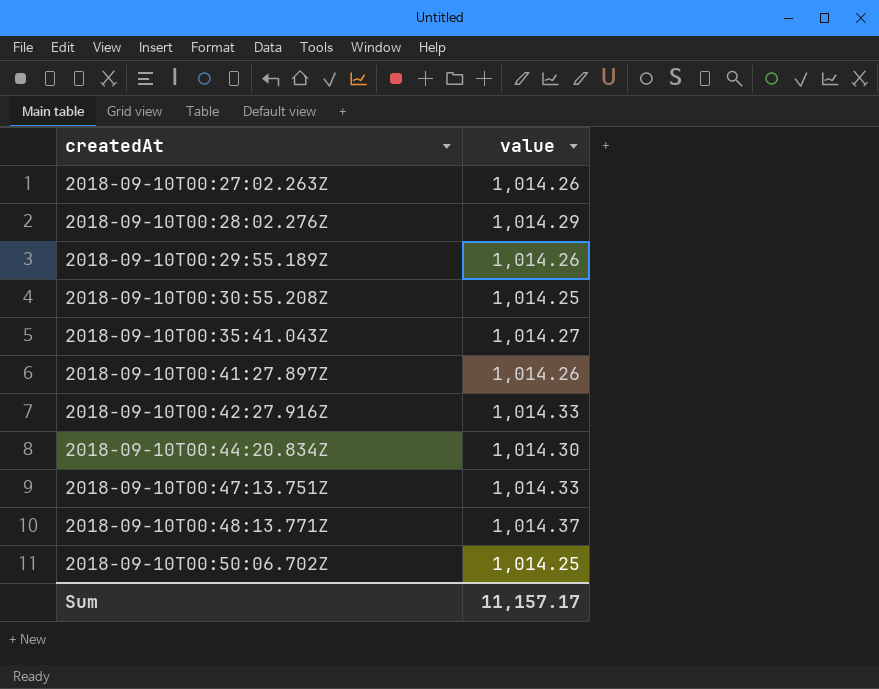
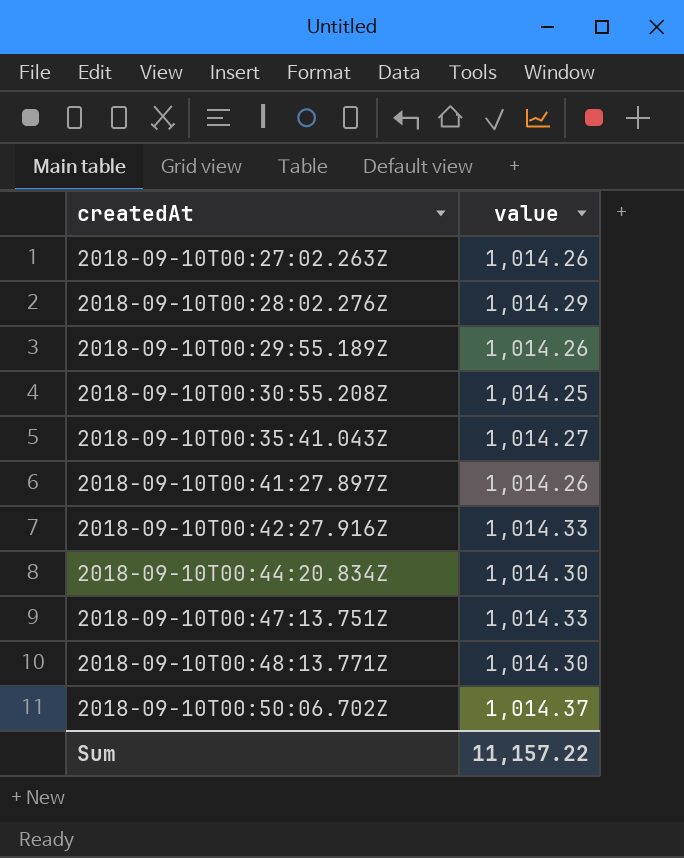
2018-09-10T00:48:13.771Z | value: 1,014.37 -> 1,014.30
2018-09-10T00:50:06.702Z | value: 1,014.25 -> 1,014.37
Sum | value: 11,157.17 -> 11,157.22

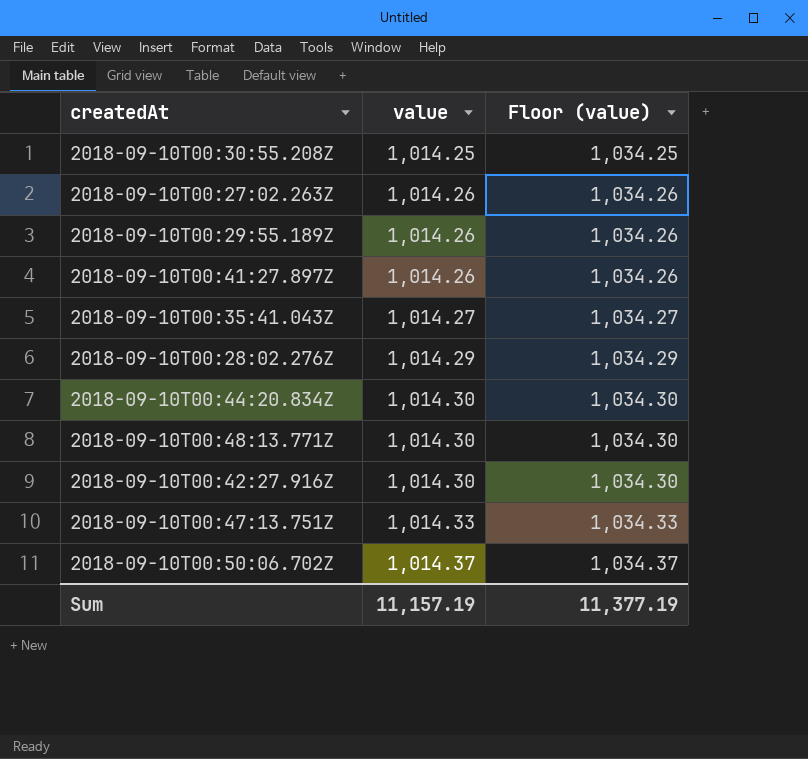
row order: createdAt ascending -> value ascending
column Floor (value) | formula: none -> [value] + 20
2018-09-10T00:42:27.916Z | value: 1,014.33 -> 1,014.30
Sum | value: 11,157.22 -> 11,157.19

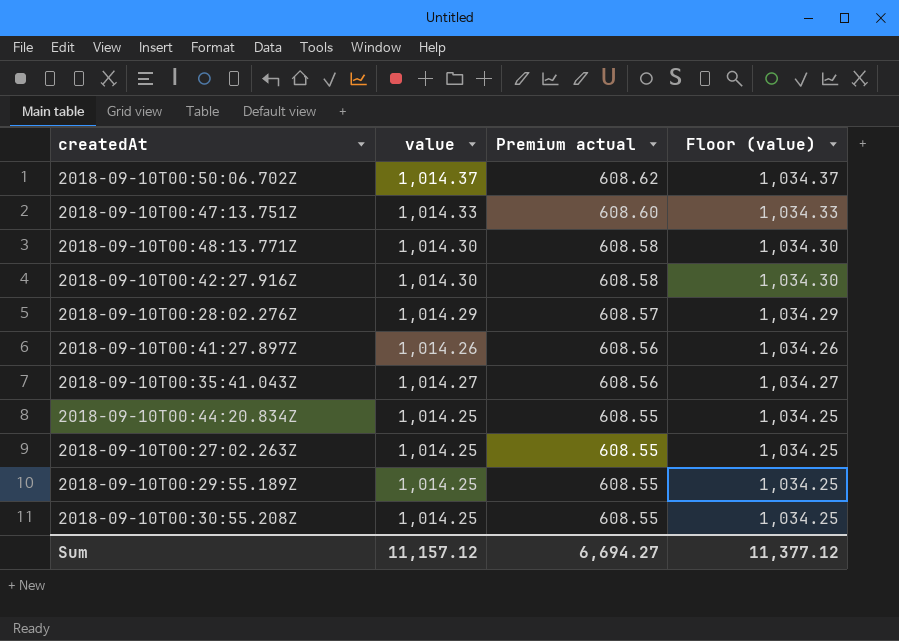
row order: value ascending -> Premium actual descending
column Premium actual | formula: none -> [value] * 0.6
2018-09-10T00:44:20.834Z | value: 1,014.30 -> 1,014.25
2018-09-10T00:44:20.834Z | Floor (value): 1,034.30 -> 1,034.25
2018-09-10T00:27:02.263Z | value: 1,014.26 -> 1,014.25
2018-09-10T00:27:02.263Z | Floor (value): 1,034.26 -> 1,034.25
2018-09-10T00:29:55.189Z | value: 1,014.26 -> 1,014.25
2018-09-10T00:29:55.189Z | Floor (value): 1,034.26 -> 1,034.25
Sum | value: 11,157.19 -> 11,157.12
Sum | Floor (value): 11,377.19 -> 11,377.12

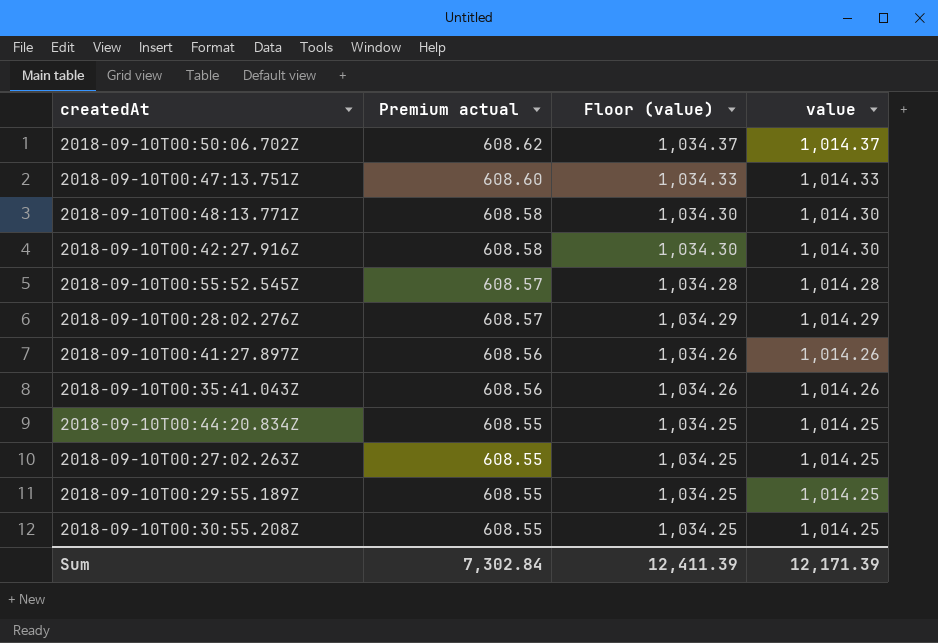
column value | position: 2 -> 4
row 2018-09-10T00:55:52.545Z: none -> 608.57 | 1,034.28 | 1,014.28
2018-09-10T00:35:41.043Z | Floor (value): 1,034.27 -> 1,034.26
2018-09-10T00:35:41.043Z | value: 1,014.27 -> 1,014.26
Sum | Premium actual: 6,694.27 -> 7,302.84
Sum | Floor (value): 11,377.12 -> 12,411.39
Sum | value: 11,157.12 -> 12,171.39

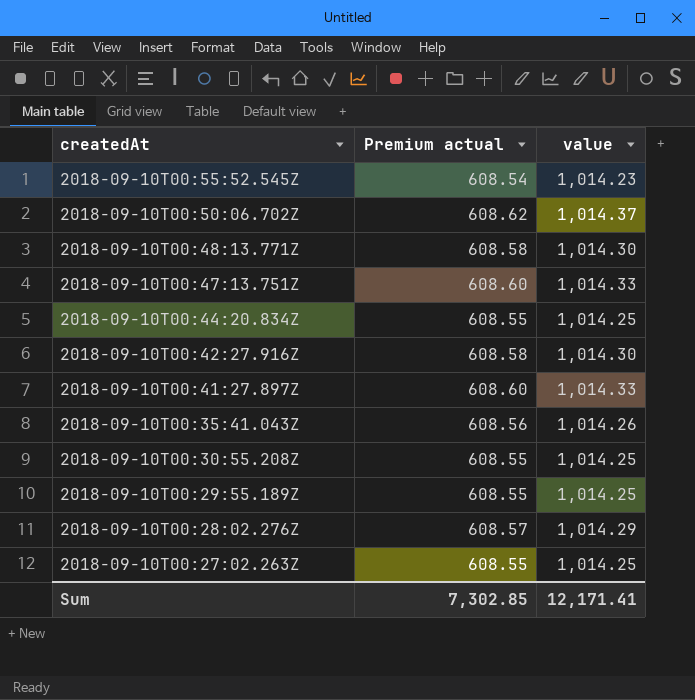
row order: Premium actual descending -> createdAt descending
column Floor (value) | formula: [value] + 20 -> none
2018-09-10T00:55:52.545Z | Premium actual: 608.57 -> 608.54
2018-09-10T00:55:52.545Z | value: 1,014.28 -> 1,014.23
2018-09-10T00:41:27.897Z | Premium actual: 608.56 -> 608.60
2018-09-10T00:41:27.897Z | value: 1,014.26 -> 1,014.33
Sum | Premium actual: 7,302.84 -> 7,302.85
Sum | value: 12,171.39 -> 12,171.41

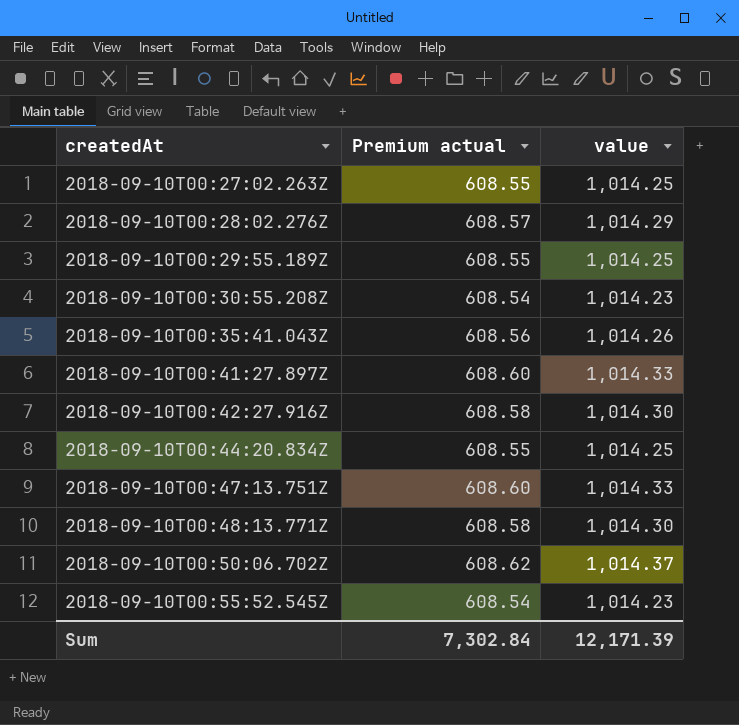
row order: createdAt descending -> createdAt ascending
2018-09-10T00:30:55.208Z | Premium actual: 608.55 -> 608.54
2018-09-10T00:30:55.208Z | value: 1,014.25 -> 1,014.23
Sum | Premium actual: 7,302.85 -> 7,302.84
Sum | value: 12,171.41 -> 12,171.39

